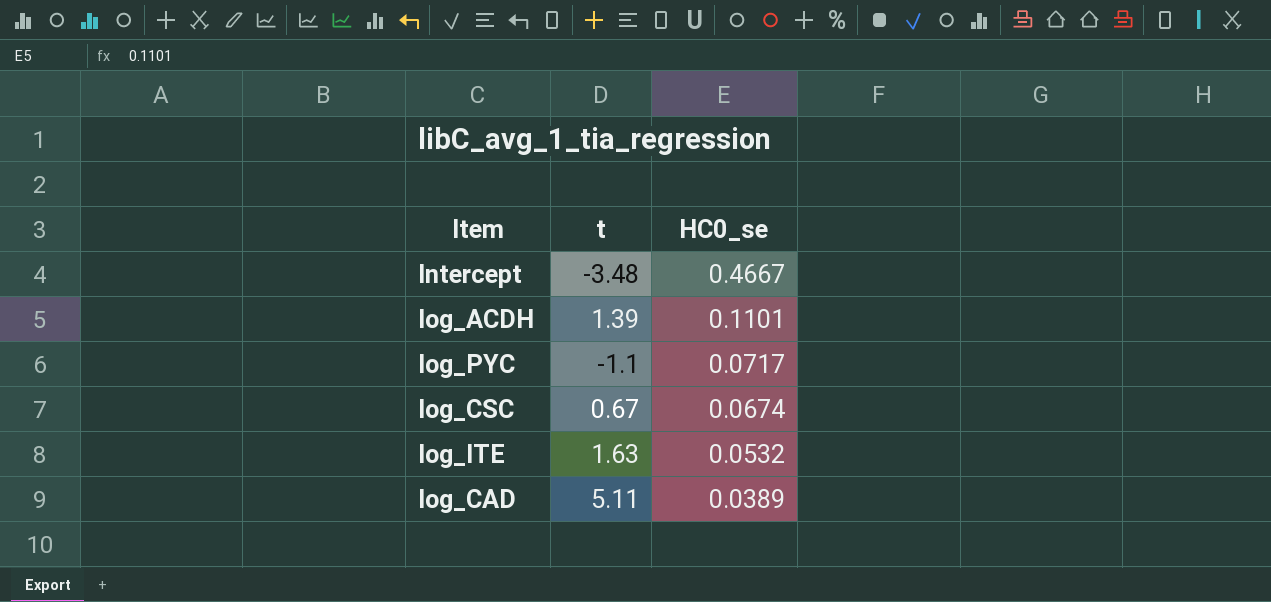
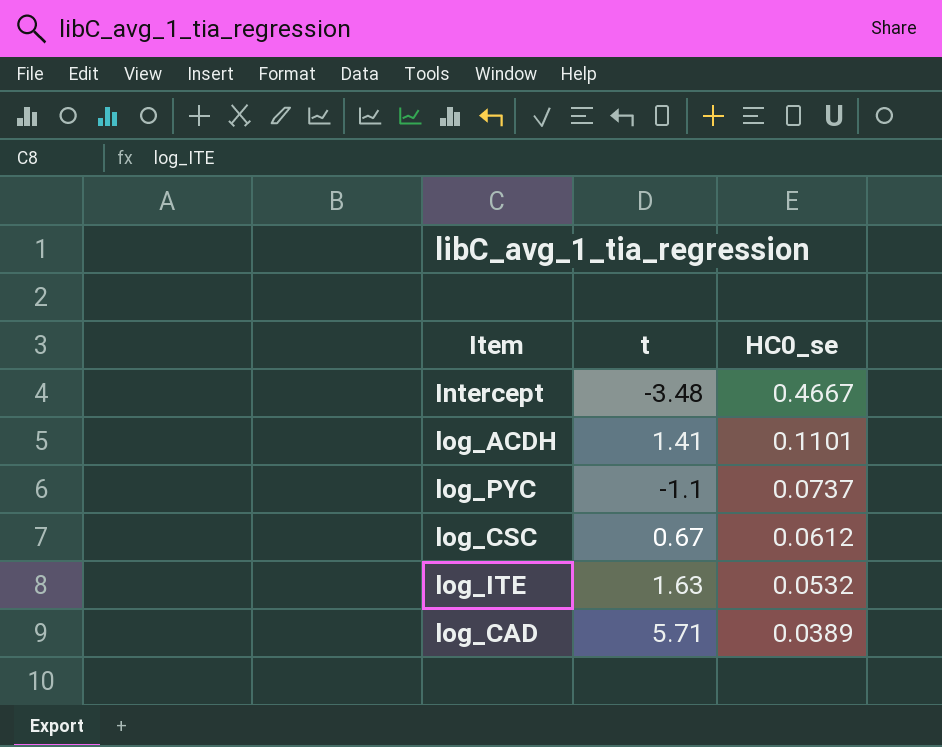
log_ACDH | t: 1.39 -> 1.41
log_PYC | HC0_se: 0.0717 -> 0.0737
log_CSC | HC0_se: 0.0674 -> 0.0612
log_CAD | t: 5.11 -> 5.71

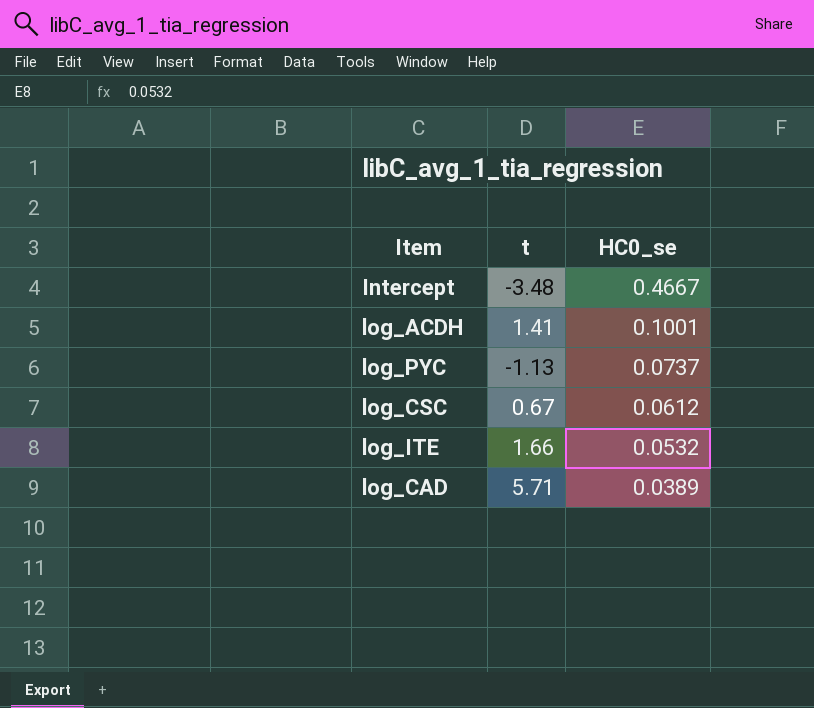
log_ACDH | HC0_se: 0.1101 -> 0.1001
log_PYC | t: -1.1 -> -1.13
log_ITE | t: 1.63 -> 1.66

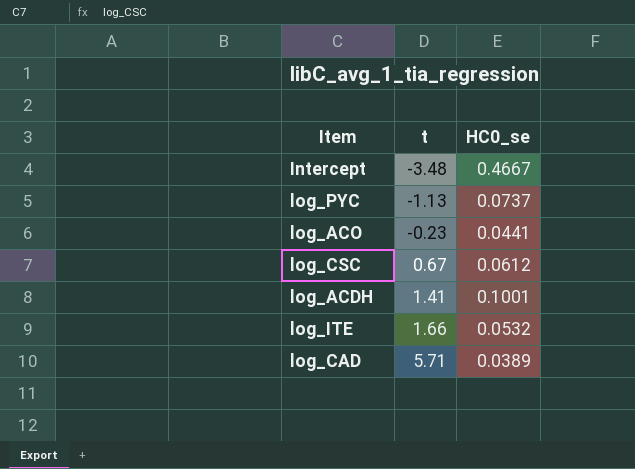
row order: HC0_se descending -> t ascending
row log_ACO: none -> -0.23 | 0.0441

